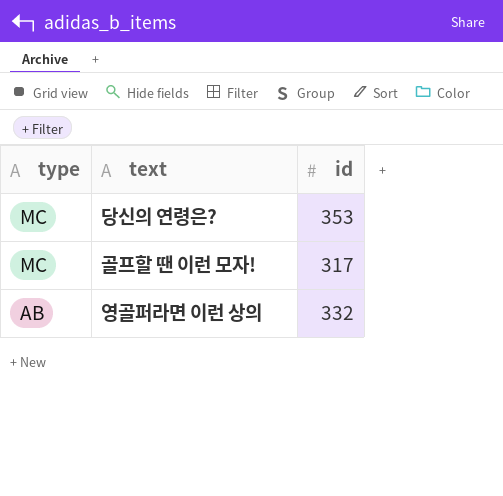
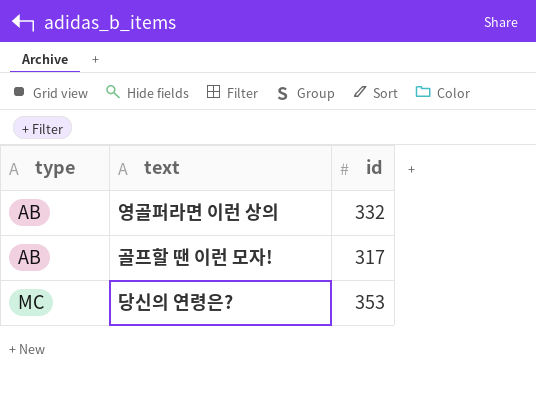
row order: type descending -> type ascending
골프할 땐 이런 모자! | type: MC -> AB

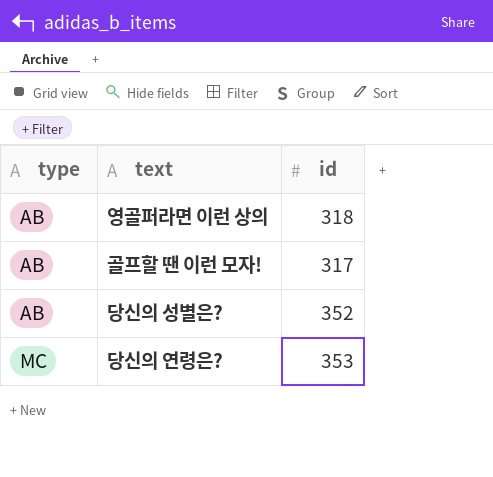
영골퍼라면 이런 상의 | id: 332 -> 318
row 당신의 성별은?: none -> AB | 352

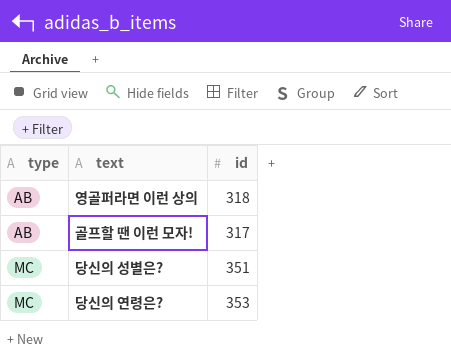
당신의 성별은? | type: AB -> MC
당신의 성별은? | id: 352 -> 351

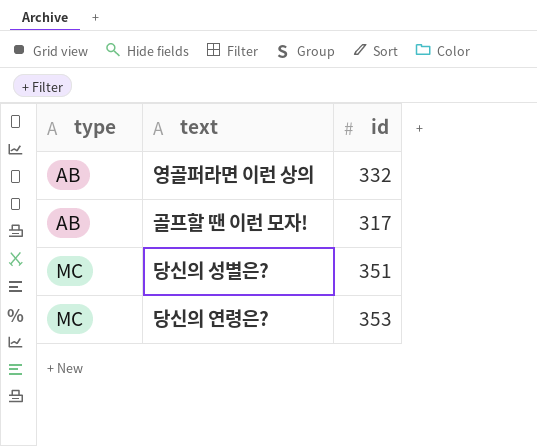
영골퍼라면 이런 상의 | id: 318 -> 332

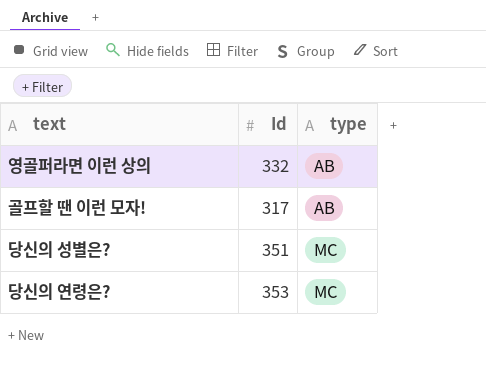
column name: id -> Id
column type | position: 1 -> 3

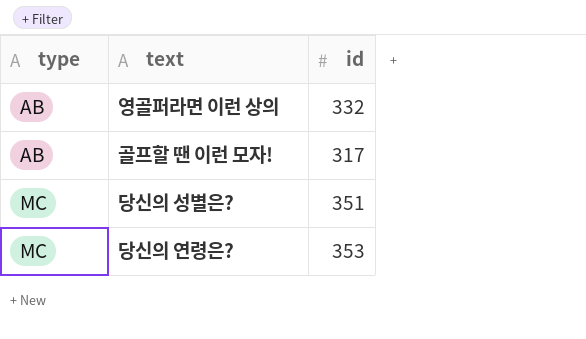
column type | position: 3 -> 1
column name: Id -> id

